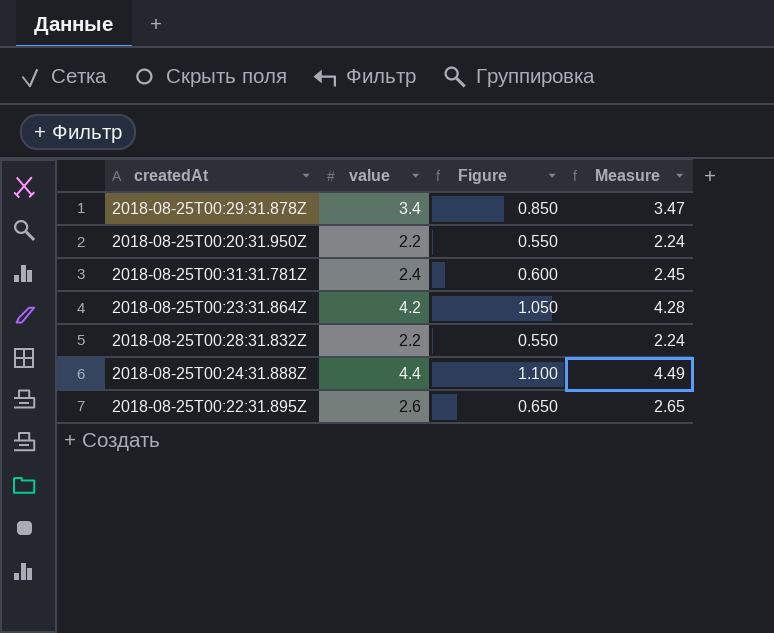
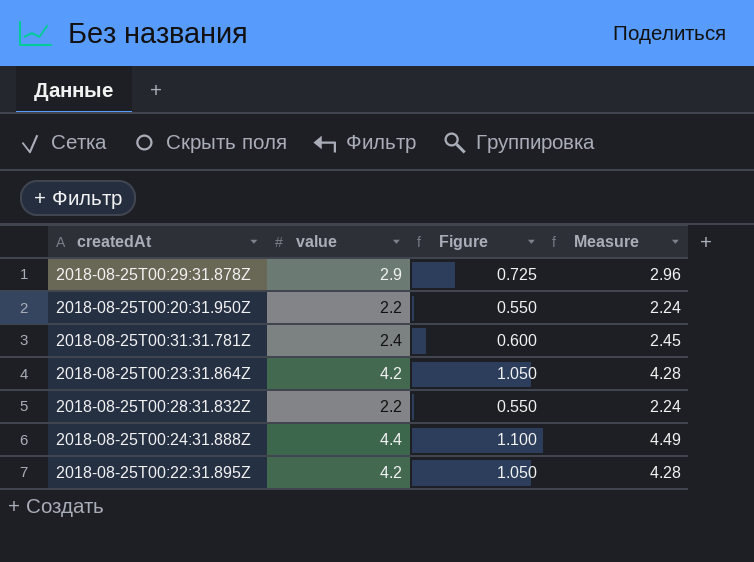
2018-08-25T00:29:31.878Z | value: 3.4 -> 2.9
2018-08-25T00:29:31.878Z | Figure: 0.850 -> 0.725
2018-08-25T00:29:31.878Z | Measure: 3.47 -> 2.96
2018-08-25T00:22:31.895Z | value: 2.6 -> 4.2
2018-08-25T00:22:31.895Z | Figure: 0.650 -> 1.050
2018-08-25T00:22:31.895Z | Measure: 2.65 -> 4.28

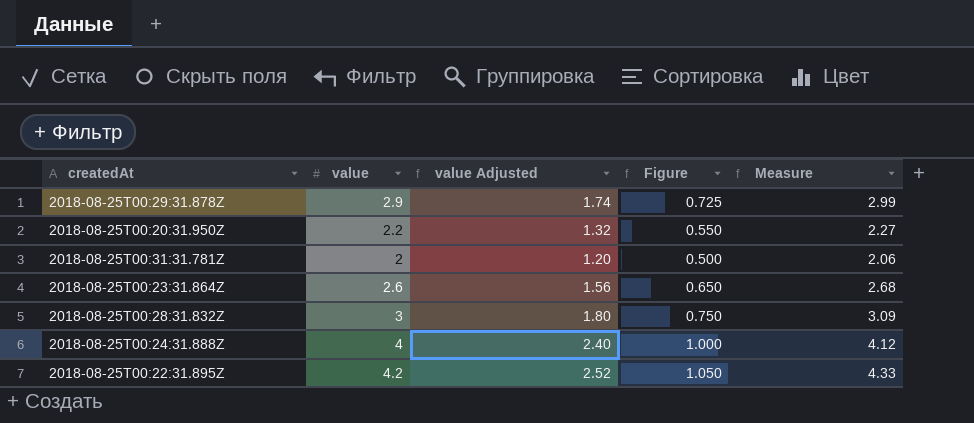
column value Adjusted | formula: none -> [value] * 0.6
column Measure | formula: [value] * 1.02 -> [value] * 1.03
2018-08-25T00:31:31.781Z | value: 2.4 -> 2
2018-08-25T00:31:31.781Z | Figure: 0.600 -> 0.500
2018-08-25T00:23:31.864Z | value: 4.2 -> 2.6
2018-08-25T00:23:31.864Z | Figure: 1.050 -> 0.650
2018-08-25T00:28:31.832Z | value: 2.2 -> 3
2018-08-25T00:28:31.832Z | Figure: 0.550 -> 0.750
2018-08-25T00:24:31.888Z | value: 4.4 -> 4
2018-08-25T00:24:31.888Z | Figure: 1.100 -> 1.000

